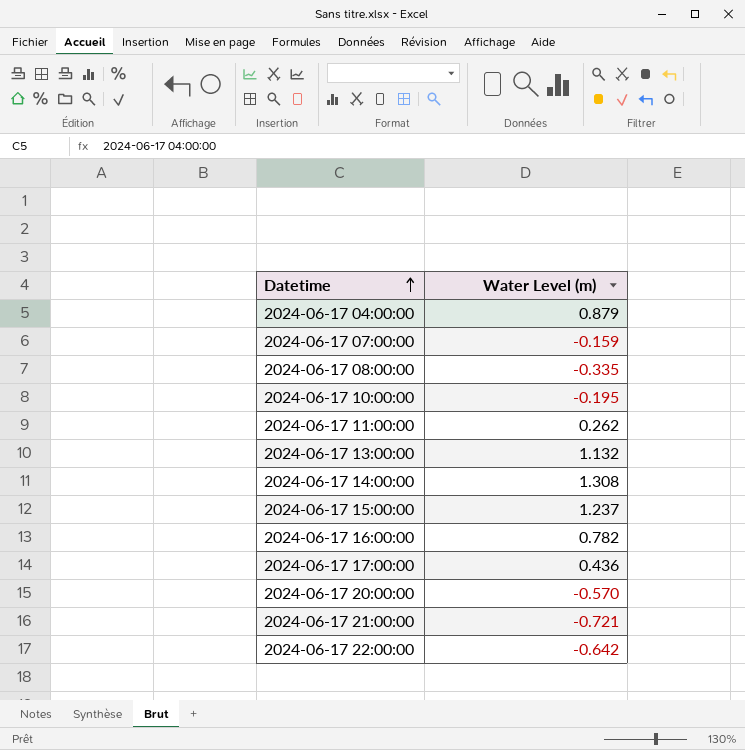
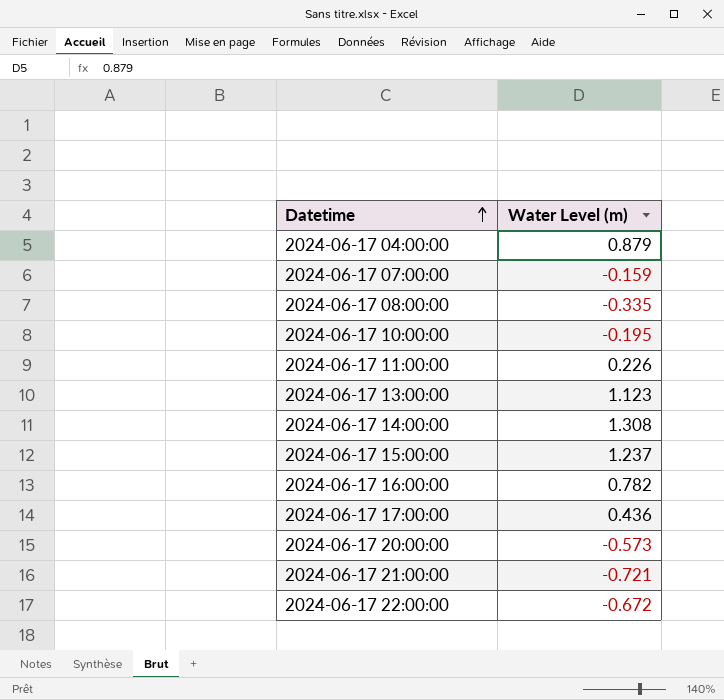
2024-06-17 11:00:00 | Water Level (m): 0.262 -> 0.226
2024-06-17 13:00:00 | Water Level (m): 1.132 -> 1.123
2024-06-17 20:00:00 | Water Level (m): -0.570 -> -0.573
2024-06-17 22:00:00 | Water Level (m): -0.642 -> -0.672

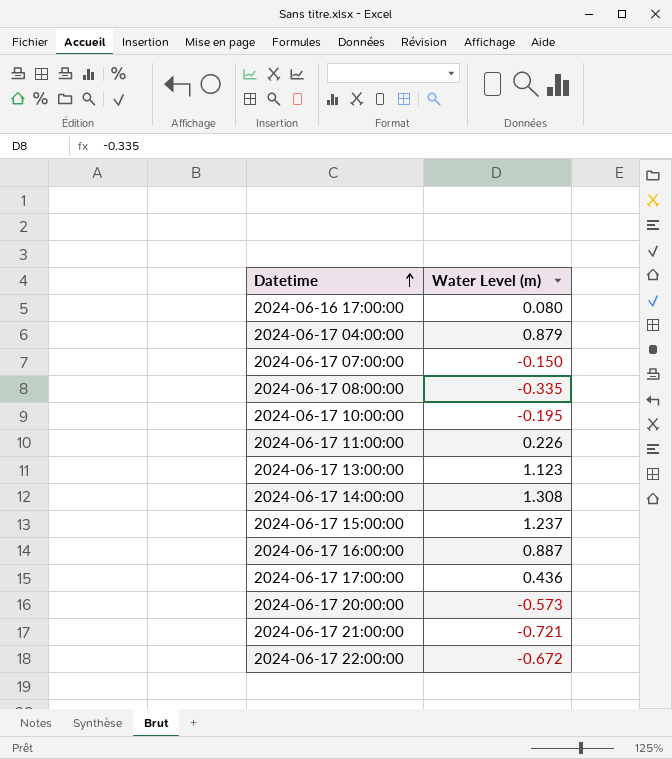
row 2024-06-16 17:00:00: none -> 0.080
2024-06-17 07:00:00 | Water Level (m): -0.159 -> -0.150
2024-06-17 16:00:00 | Water Level (m): 0.782 -> 0.887

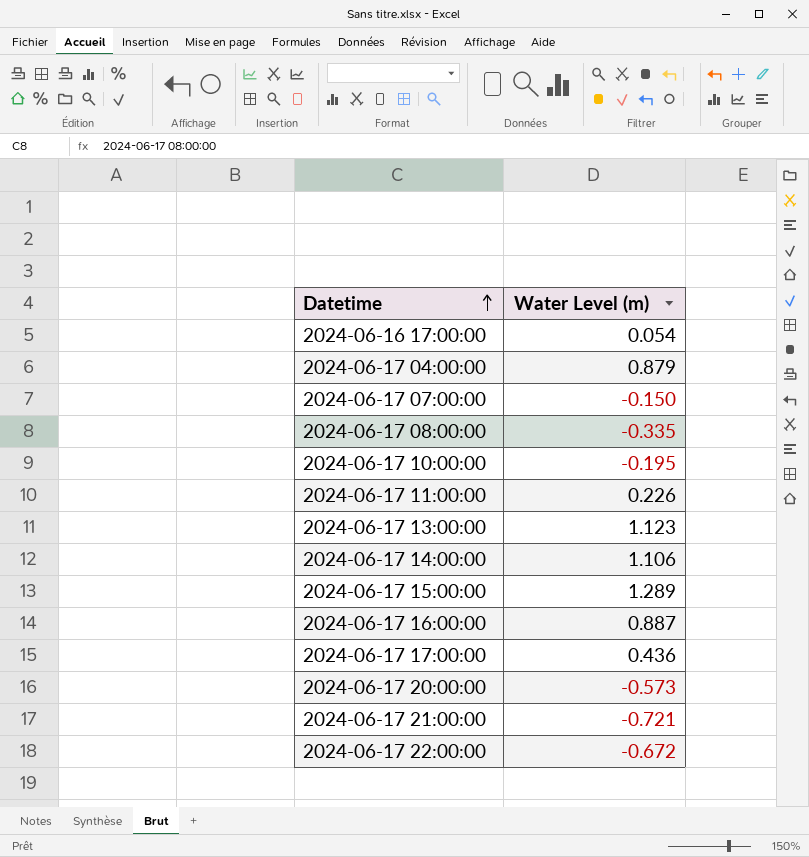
2024-06-16 17:00:00 | Water Level (m): 0.080 -> 0.054
2024-06-17 14:00:00 | Water Level (m): 1.308 -> 1.106
2024-06-17 15:00:00 | Water Level (m): 1.237 -> 1.289

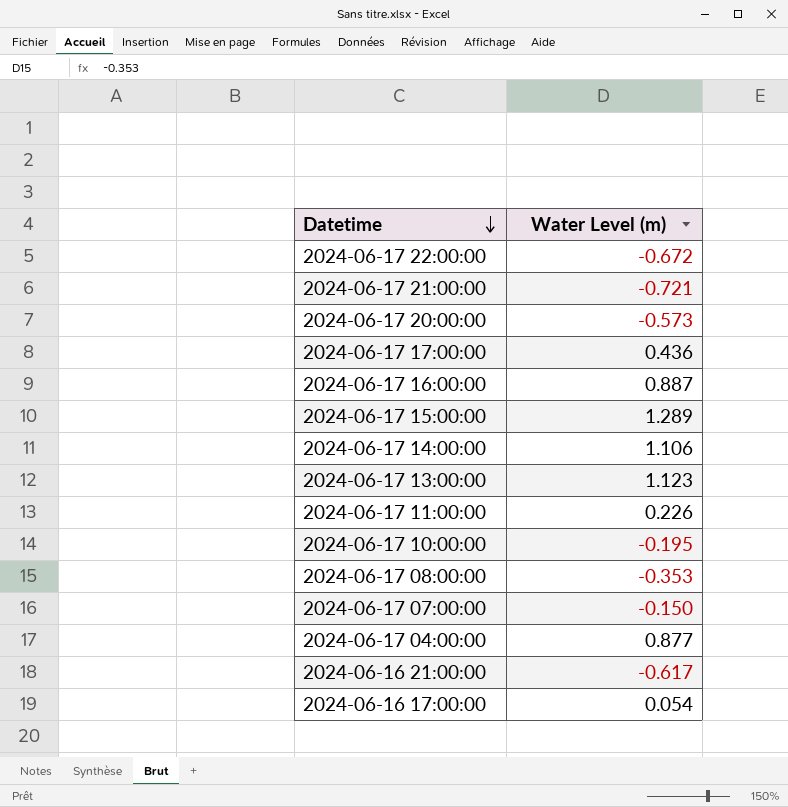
row order: Datetime ascending -> Datetime descending
2024-06-17 08:00:00 | Water Level (m): -0.335 -> -0.353
2024-06-17 04:00:00 | Water Level (m): 0.879 -> 0.877
row 2024-06-16 21:00:00: none -> -0.617

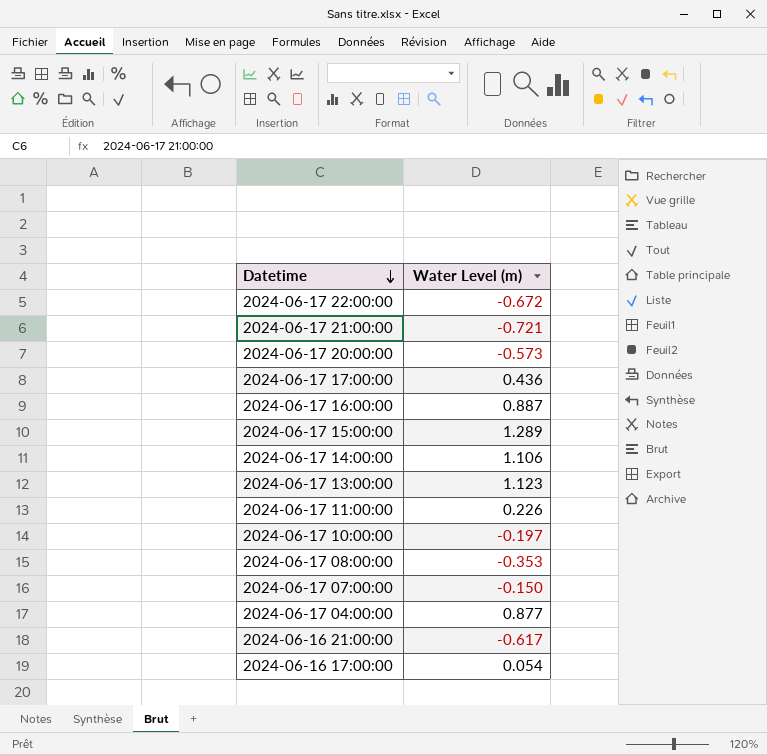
2024-06-17 10:00:00 | Water Level (m): -0.195 -> -0.197

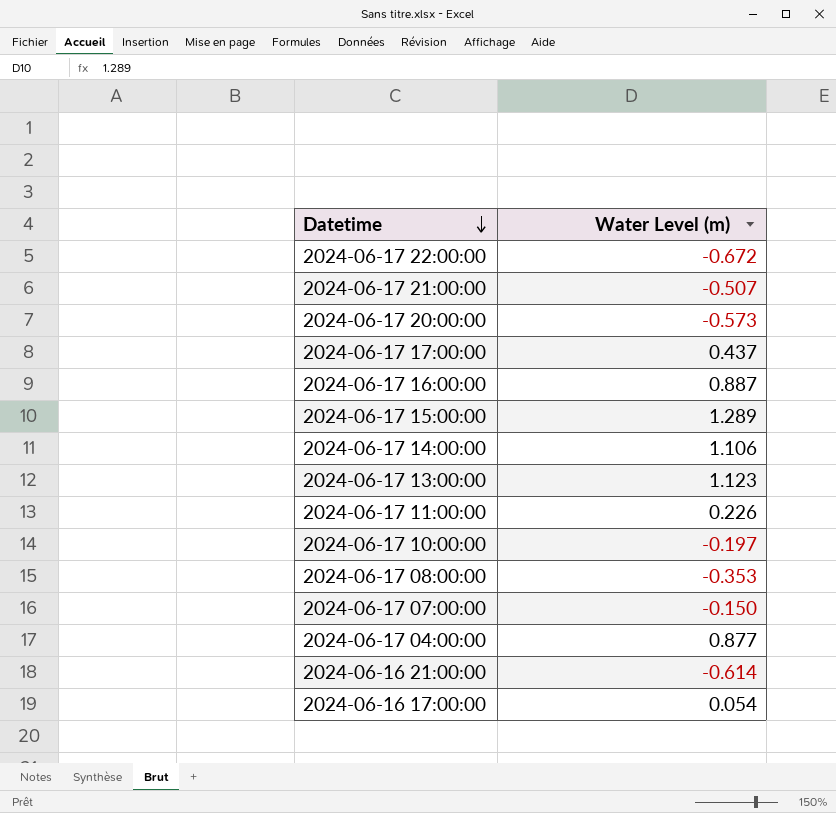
2024-06-17 21:00:00 | Water Level (m): -0.721 -> -0.507
2024-06-17 17:00:00 | Water Level (m): 0.436 -> 0.437
2024-06-16 21:00:00 | Water Level (m): -0.617 -> -0.614

